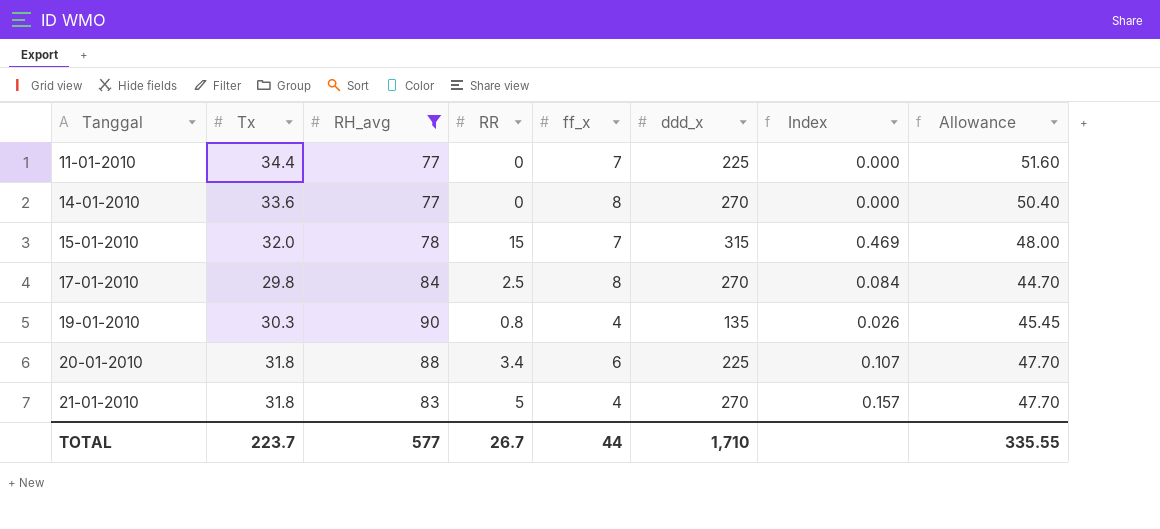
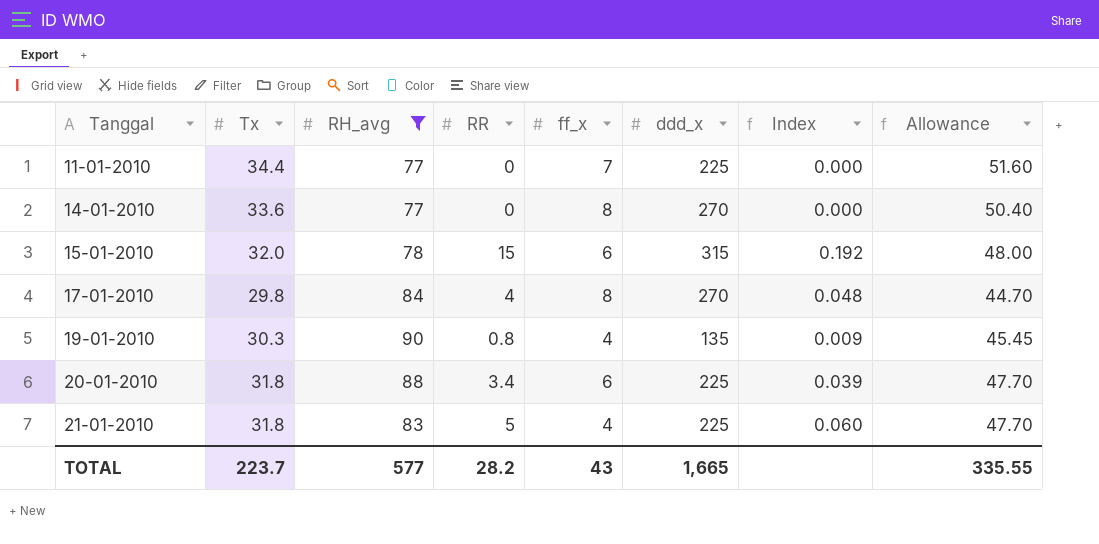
column Index | formula: [RR] / [Tx] -> [RR] / [RH_avg]
15-01-2010 | ff_x: 7 -> 6
17-01-2010 | RR: 2.5 -> 4
21-01-2010 | ddd_x: 270 -> 225
TOTAL | RR: 26.7 -> 28.2
TOTAL | ff_x: 44 -> 43
TOTAL | ddd_x: 1,710 -> 1,665

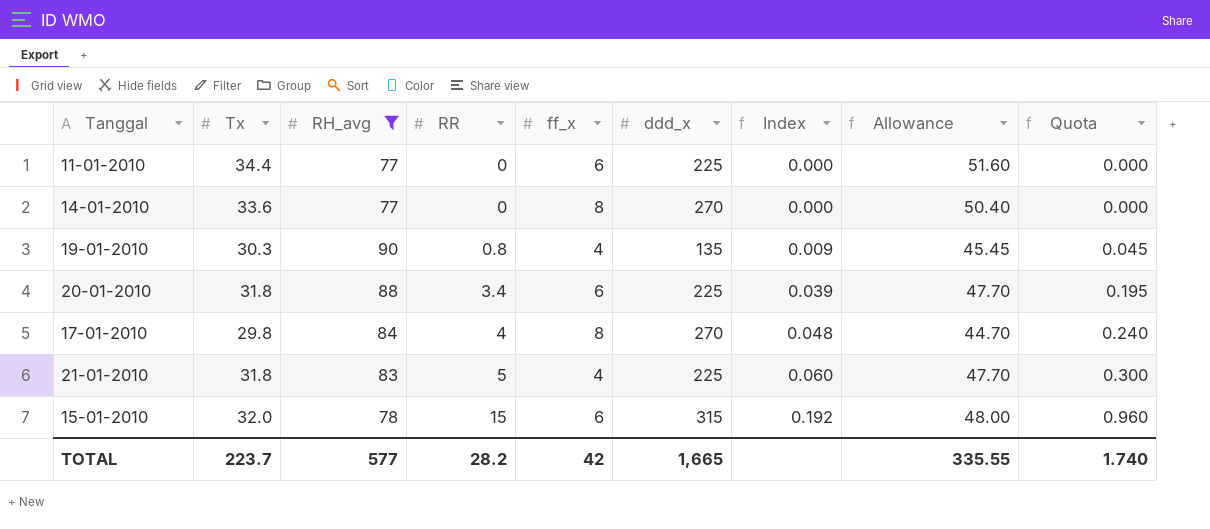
row order: Tanggal ascending -> RR ascending
column Quota | formula: none -> [Index] * 5
11-01-2010 | ff_x: 7 -> 6
TOTAL | ff_x: 43 -> 42

